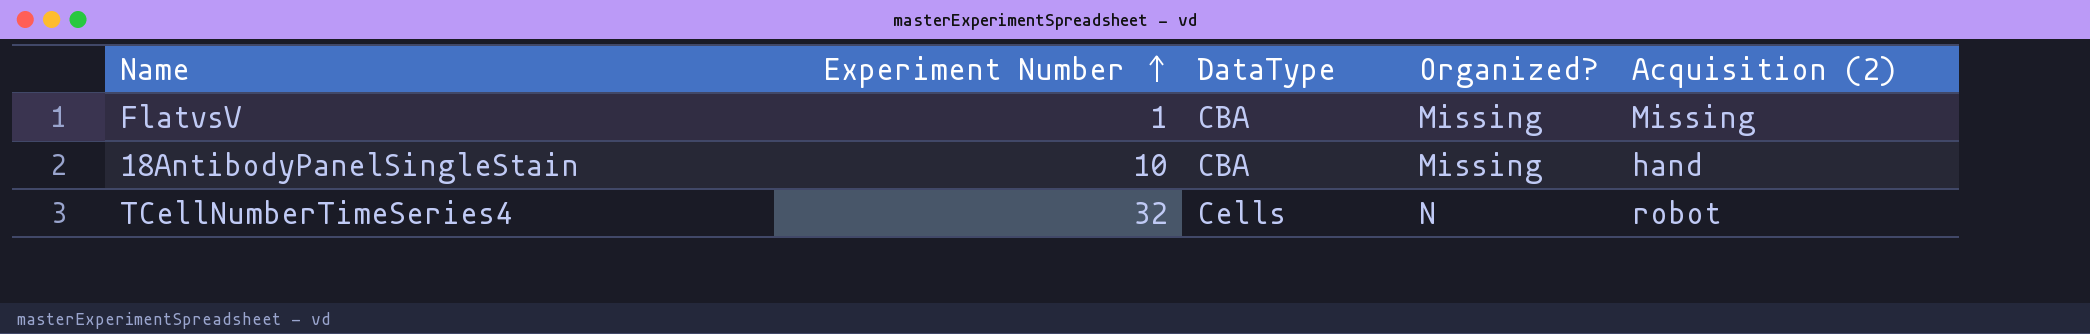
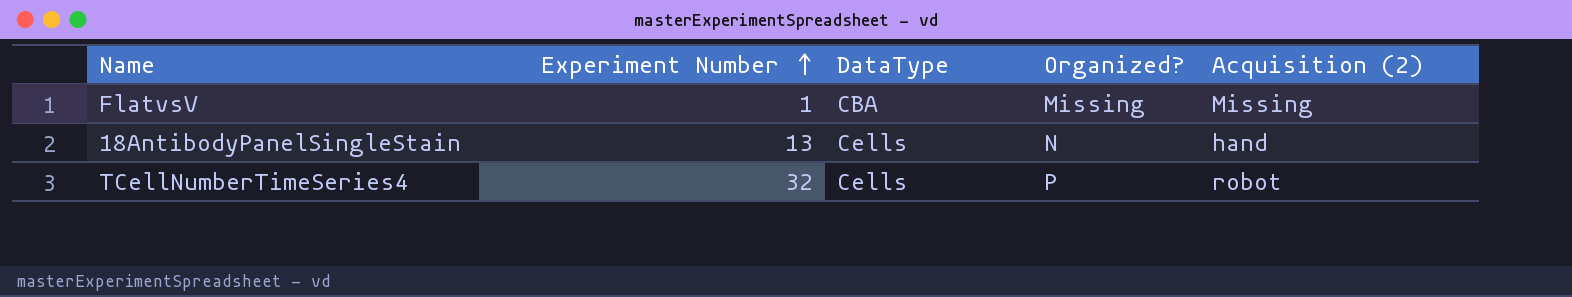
18AntibodyPanelSingleStain | Experiment Number: 10 -> 13
18AntibodyPanelSingleStain | DataType: CBA -> Cells
18AntibodyPanelSingleStain | Organized?: Missing -> N
TCellNumberTimeSeries4 | Organized?: N -> P

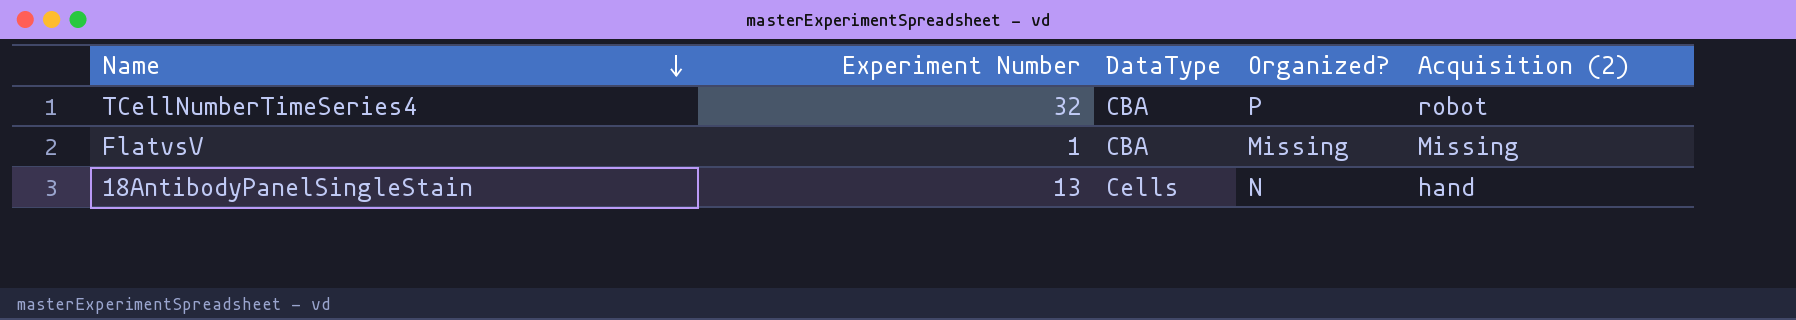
row order: Experiment Number ascending -> Name descending
TCellNumberTimeSeries4 | DataType: Cells -> CBA

